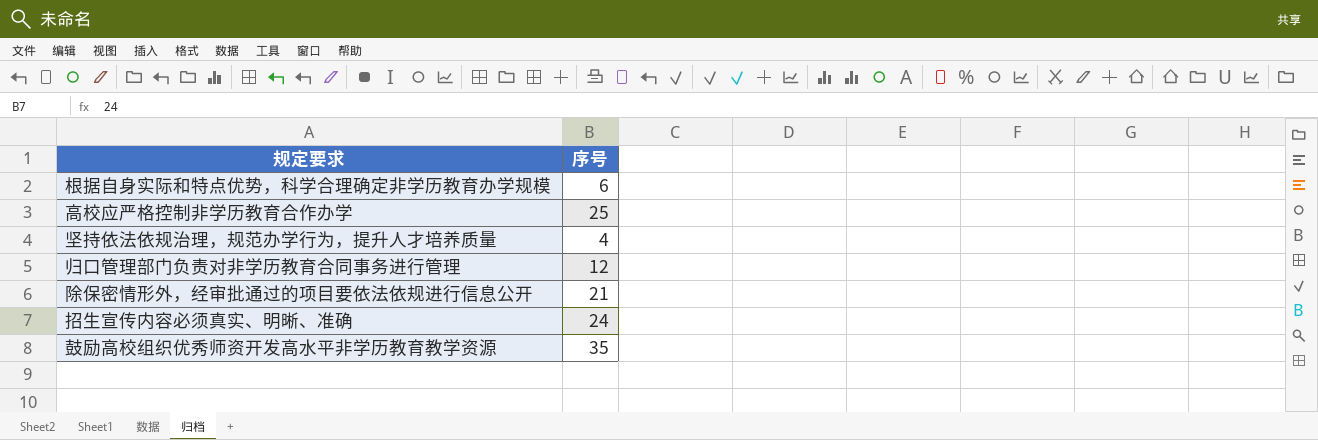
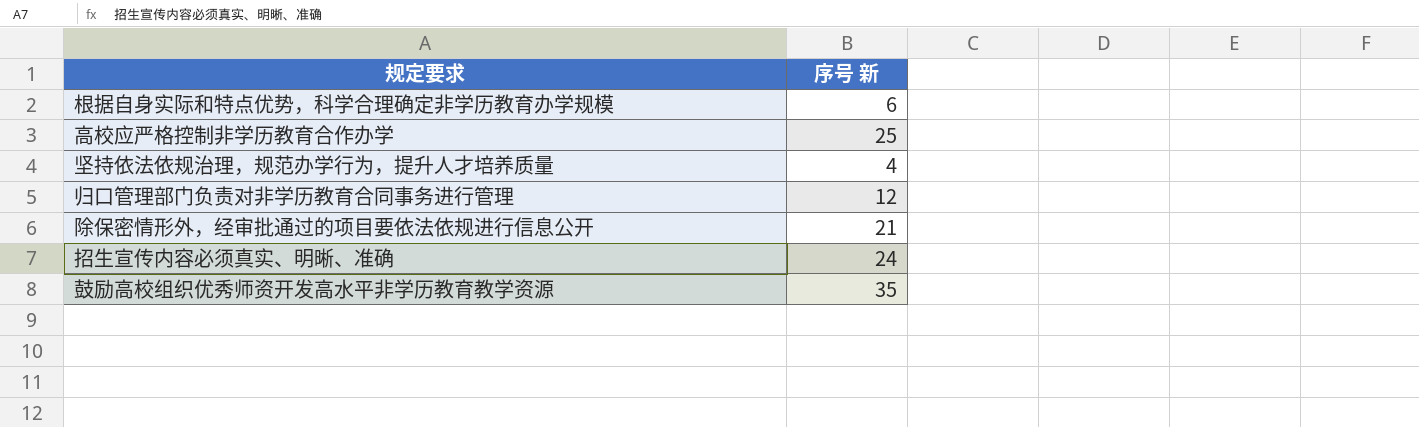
column name: 序号 -> 序号 新

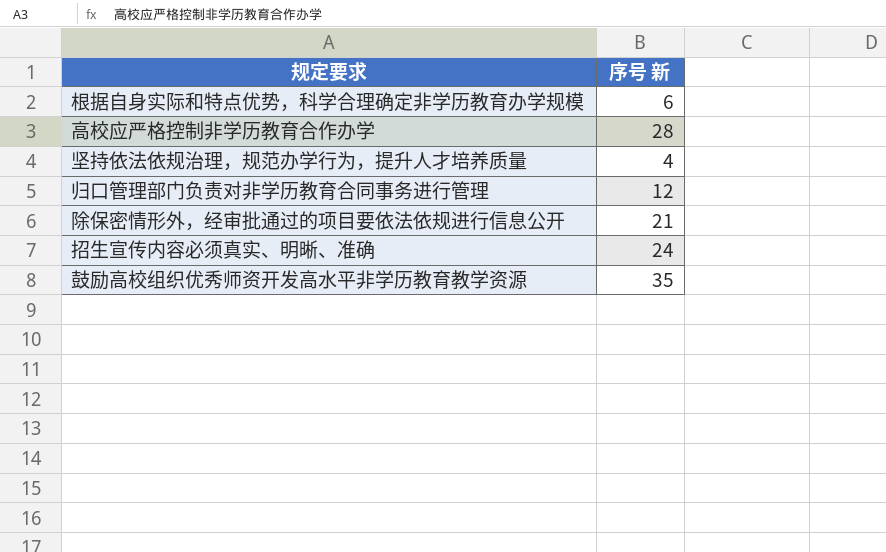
高校应严格控制非学历教育合作办学 | 序号 新: 25 -> 28

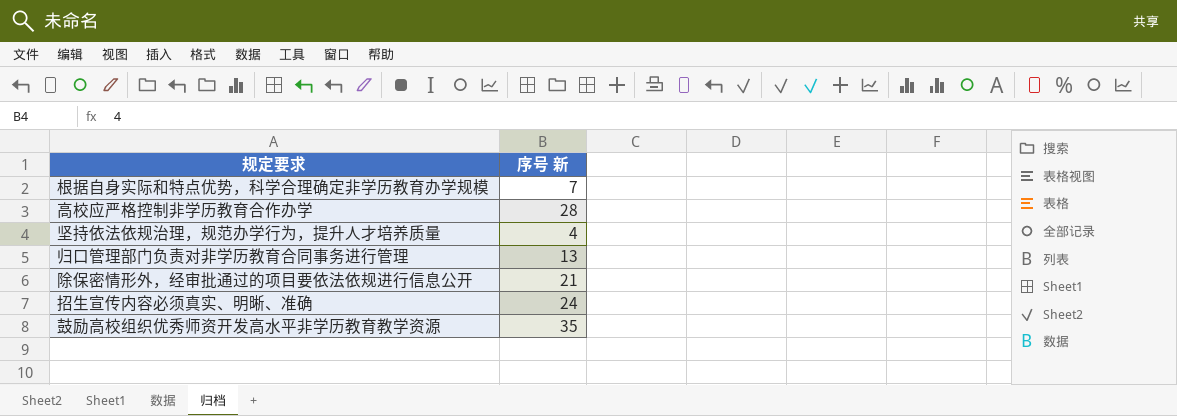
根据自身实际和特点优势，科学合理确定非学历教育办学规模 | 序号 新: 6 -> 7
归口管理部门负责对非学历教育合同事务进行管理 | 序号 新: 12 -> 13

